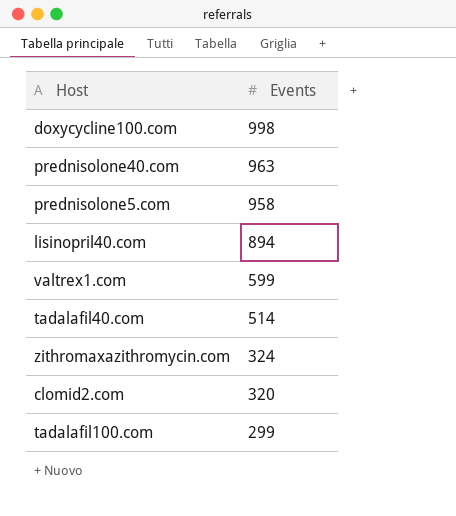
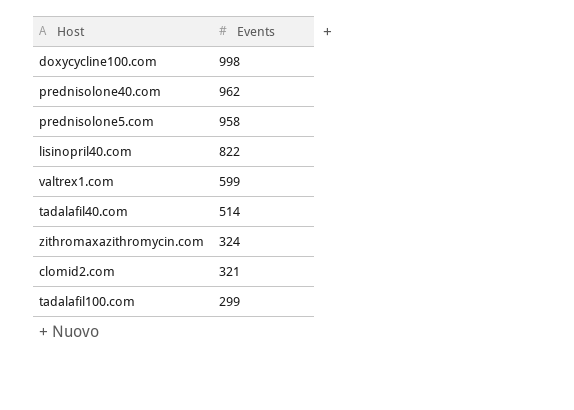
prednisolone40.com | Events: 963 -> 962
lisinopril40.com | Events: 894 -> 822
clomid2.com | Events: 320 -> 321

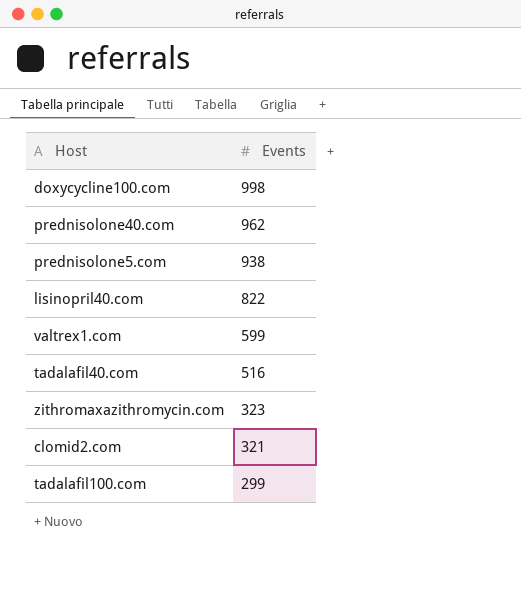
prednisolone5.com | Events: 958 -> 938
tadalafil40.com | Events: 514 -> 516
zithromaxazithromycin.com | Events: 324 -> 323

